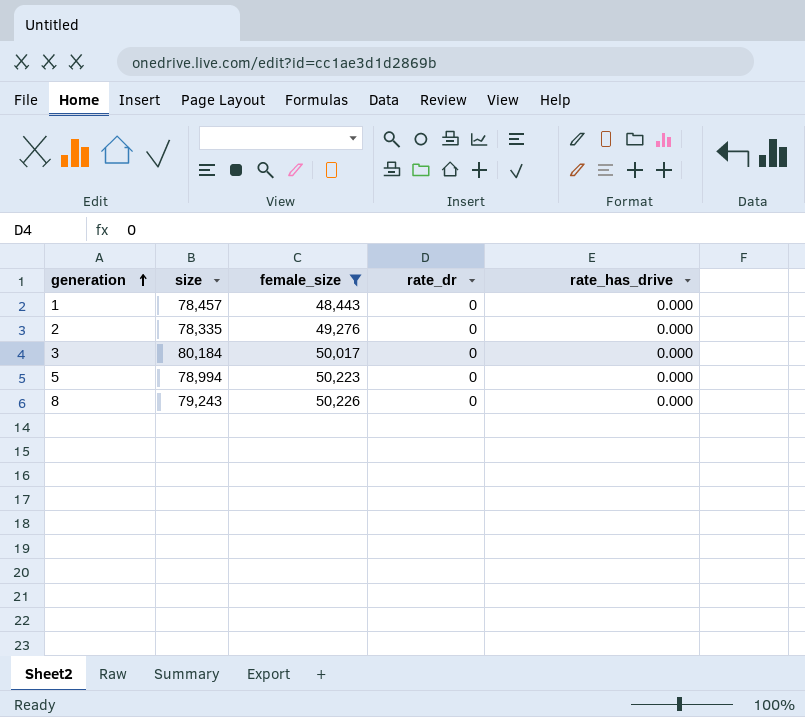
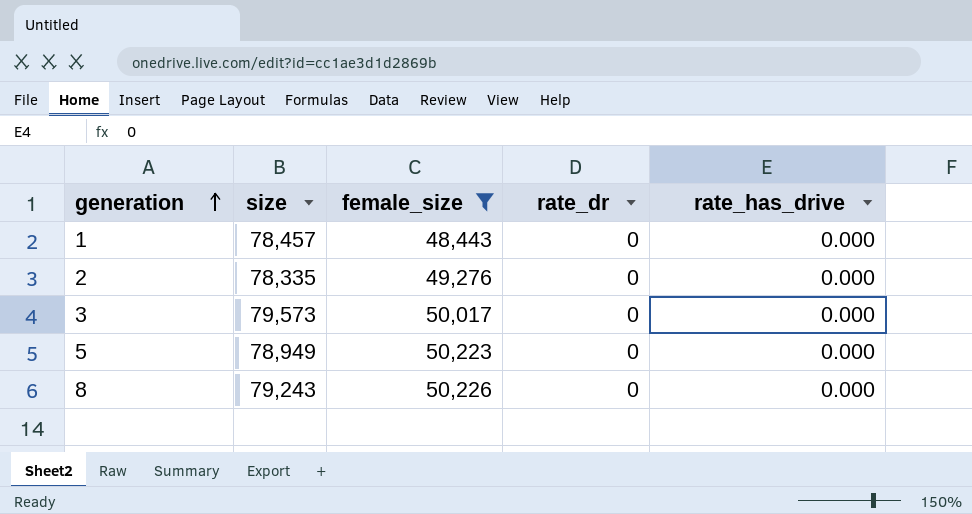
3 | size: 80,184 -> 79,573
5 | size: 78,994 -> 78,949

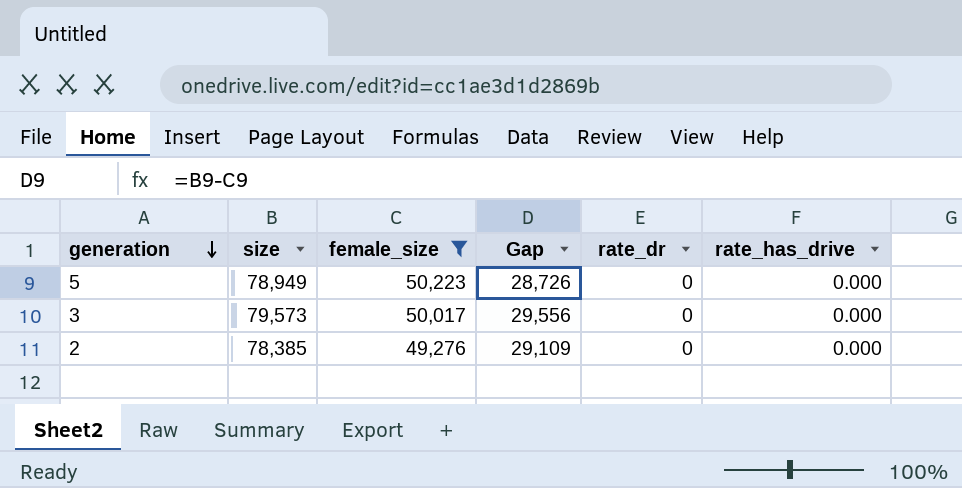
row order: generation ascending -> generation descending
column Gap | formula: none -> [size] - [female_size]
row 1: 78,457 | 48,443 | 0 | 0.000 -> none
row 8: 79,243 | 50,226 | 0 | 0.000 -> none
2 | size: 78,335 -> 78,385

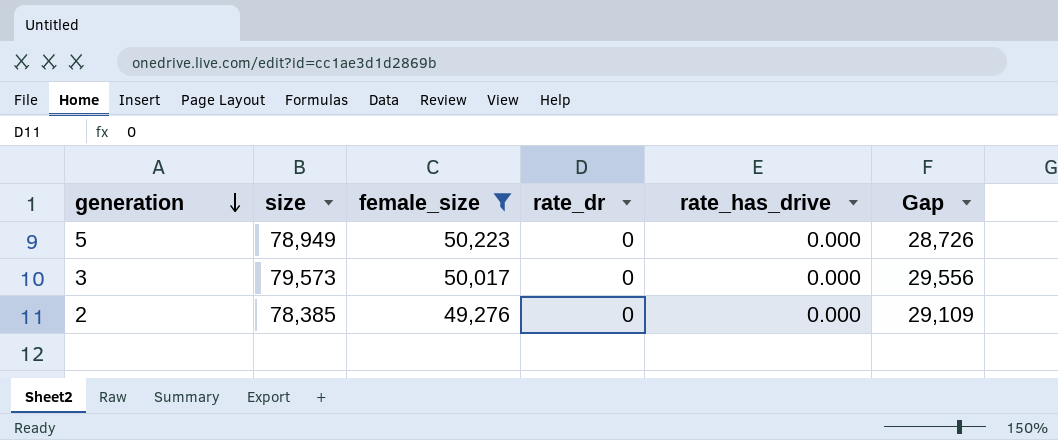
column Gap | position: 4 -> 6

